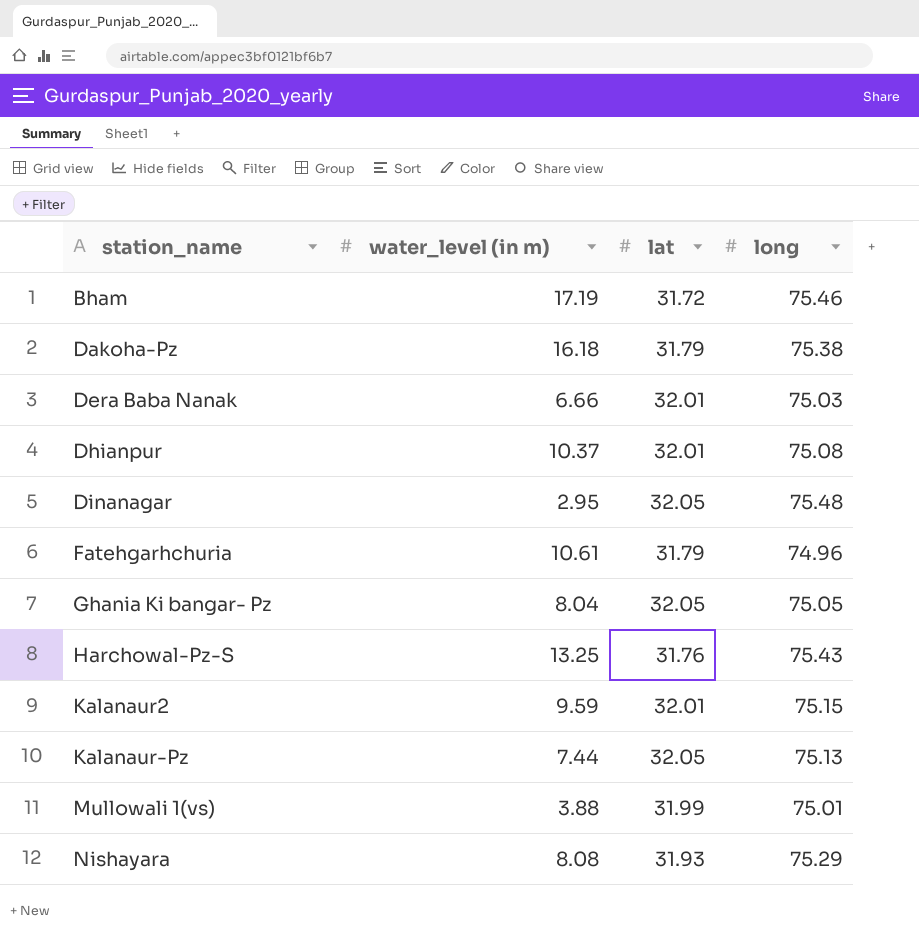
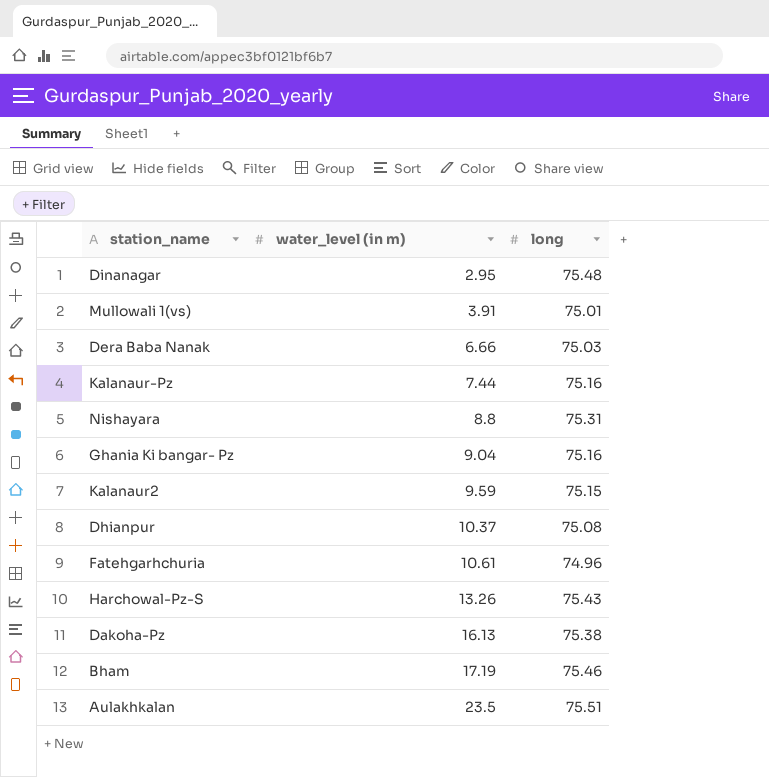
row order: station_name ascending -> water_level (in m) ascending
column lat | position: 3 -> none
Mullowali 1(vs) | water_level (in m): 3.88 -> 3.91
Kalanaur-Pz | long: 75.13 -> 75.16
Nishayara | water_level (in m): 8.08 -> 8.8
Nishayara | long: 75.29 -> 75.31
Ghania Ki bangar- Pz | water_level (in m): 8.04 -> 9.04
Ghania Ki bangar- Pz | long: 75.05 -> 75.16
Harchowal-Pz-S | water_level (in m): 13.25 -> 13.26
Dakoha-Pz | water_level (in m): 16.18 -> 16.13
row Aulakhkalan: none -> 23.5 | 75.51

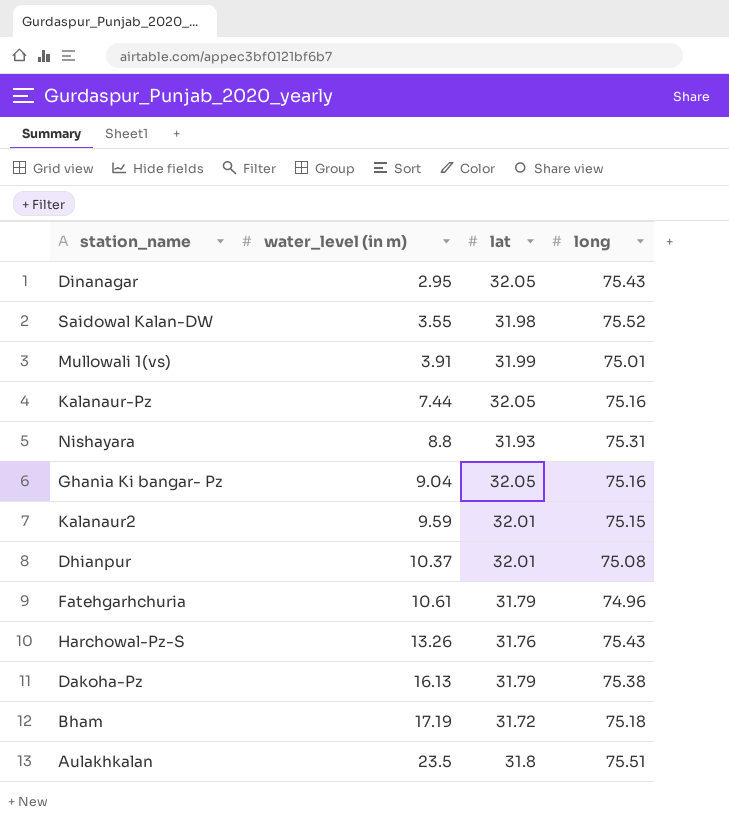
column lat | position: none -> 3
row Dera Baba Nanak: 6.66 | 75.03 -> none
Dinanagar | long: 75.48 -> 75.43
row Saidowal Kalan-DW: none -> 3.55 | 31.98 | 75.52
Bham | long: 75.46 -> 75.18

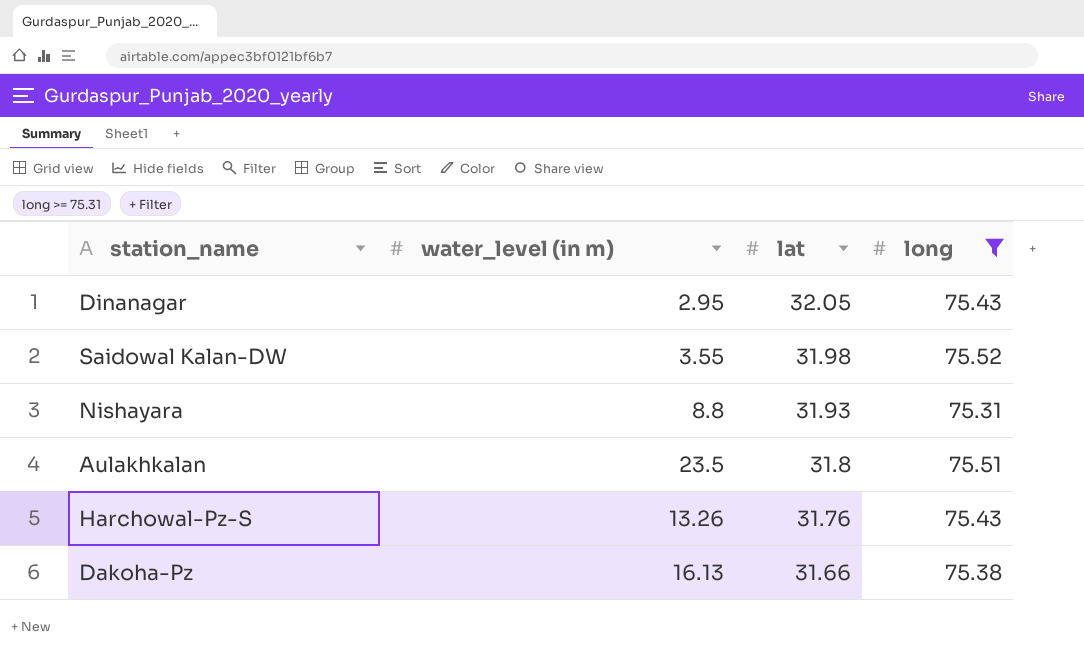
filter: none -> long >= 75.31
row order: water_level (in m) ascending -> lat descending
Dakoha-Pz | lat: 31.79 -> 31.66

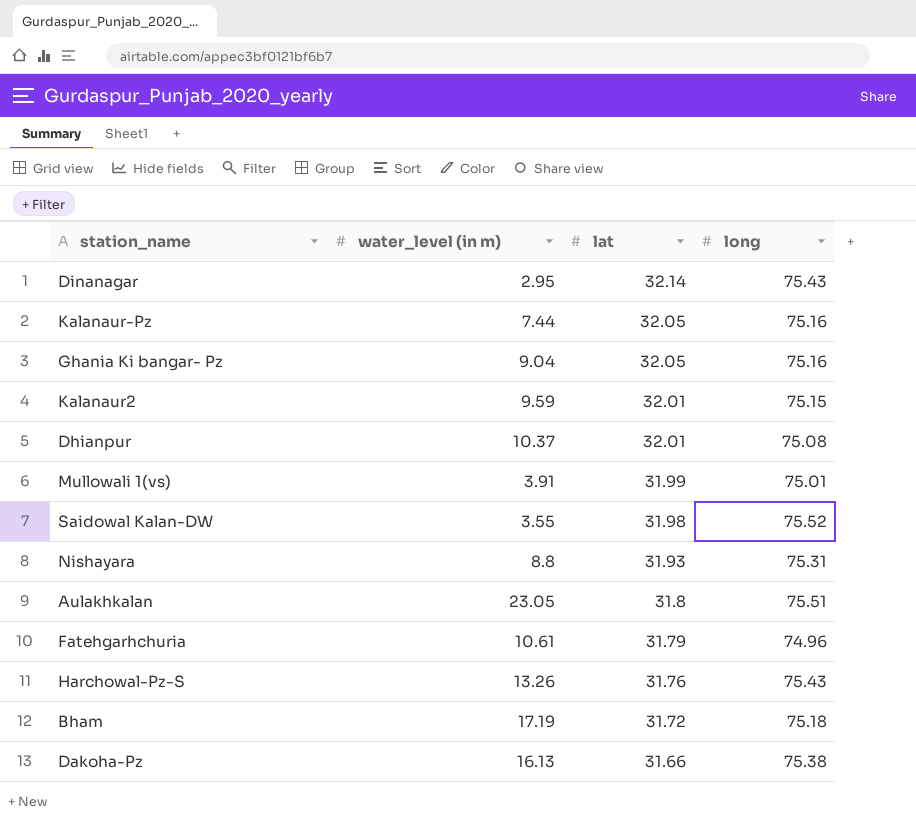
filter: long >= 75.31 -> none
Dinanagar | lat: 32.05 -> 32.14
Aulakhkalan | water_level (in m): 23.5 -> 23.05

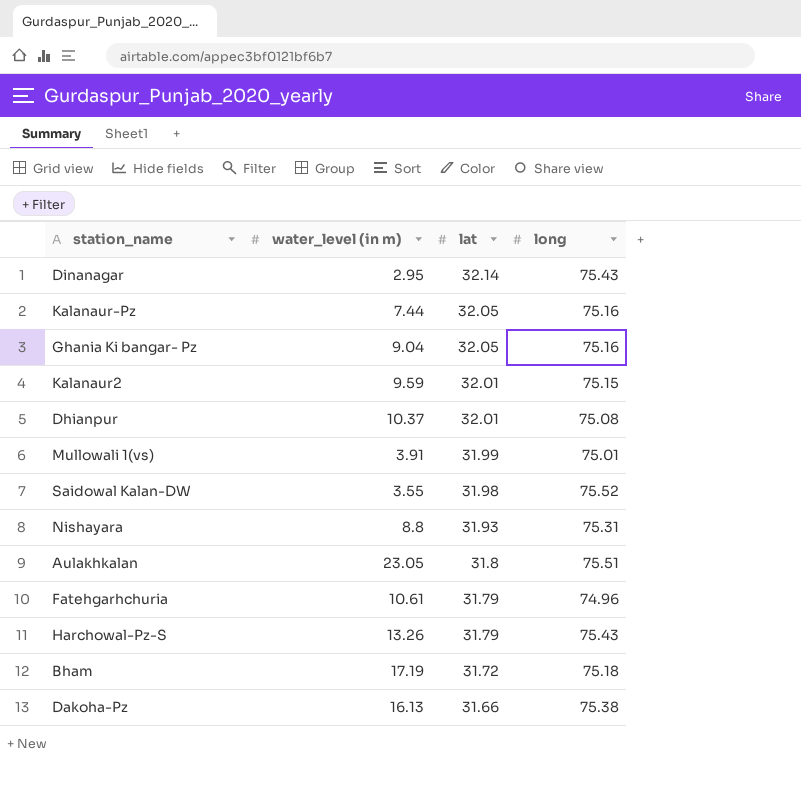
Harchowal-Pz-S | lat: 31.76 -> 31.79

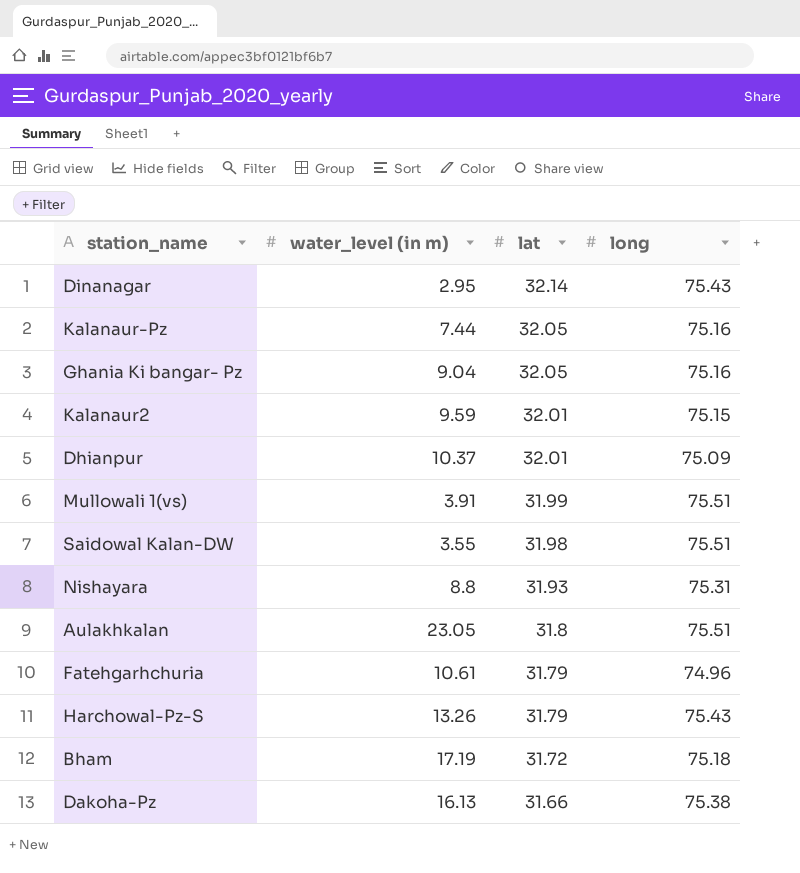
Dhianpur | long: 75.08 -> 75.09
Mullowali 1(vs) | long: 75.01 -> 75.51
Saidowal Kalan-DW | long: 75.52 -> 75.51

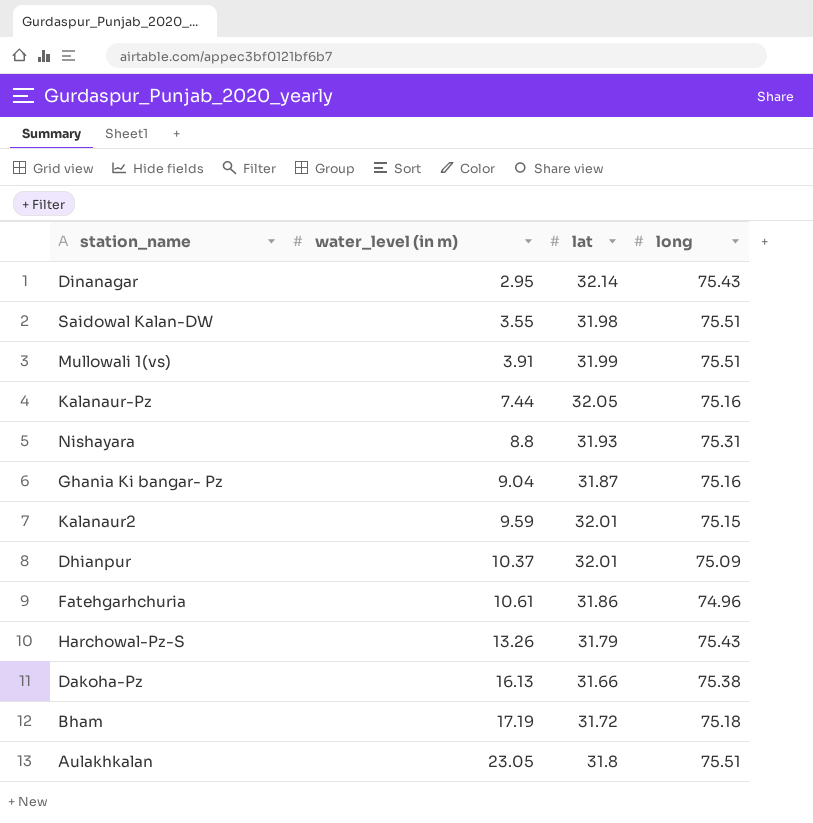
row order: lat descending -> water_level (in m) ascending
Ghania Ki bangar- Pz | lat: 32.05 -> 31.87
Fatehgarhchuria | lat: 31.79 -> 31.86

